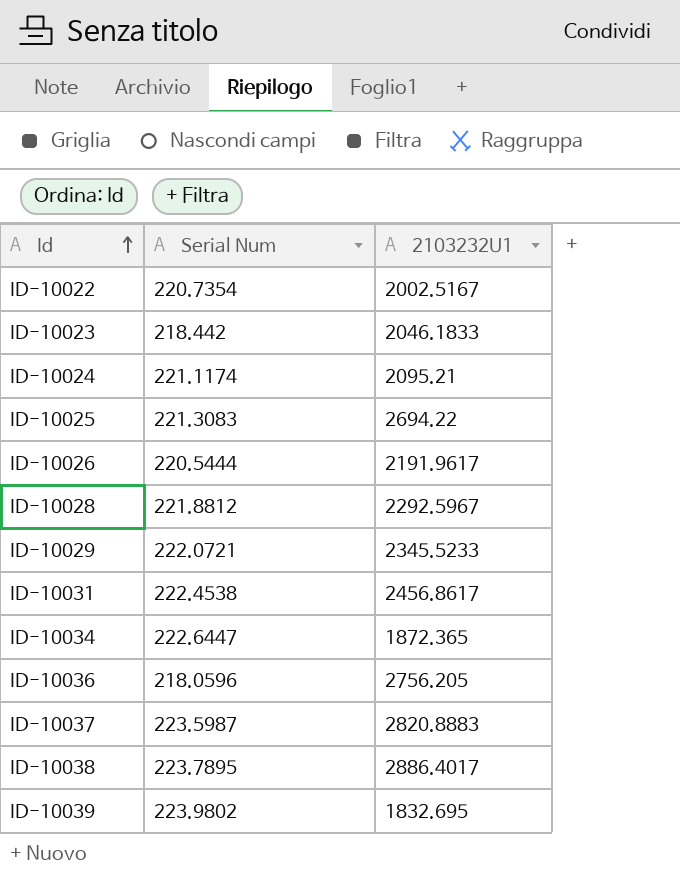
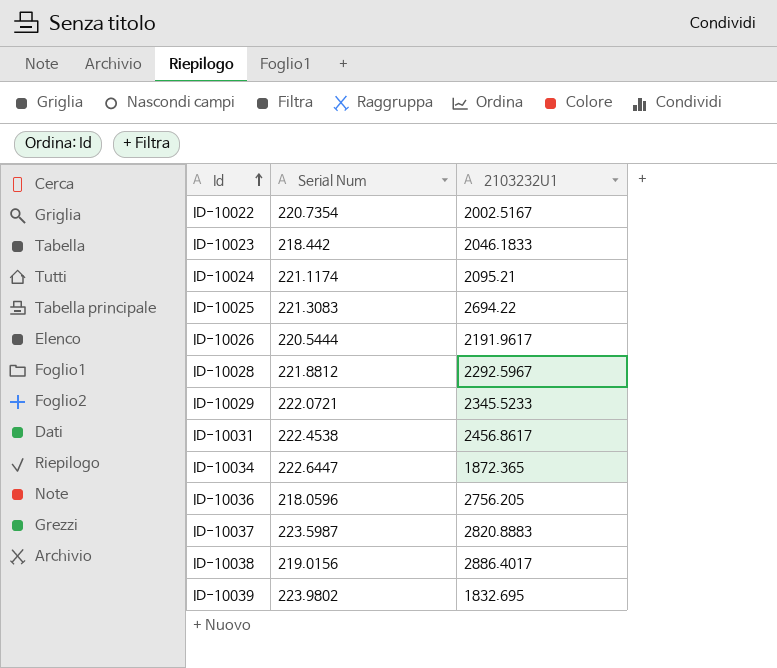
ID-10038 | Serial Num: 223.7895 -> 219.0156

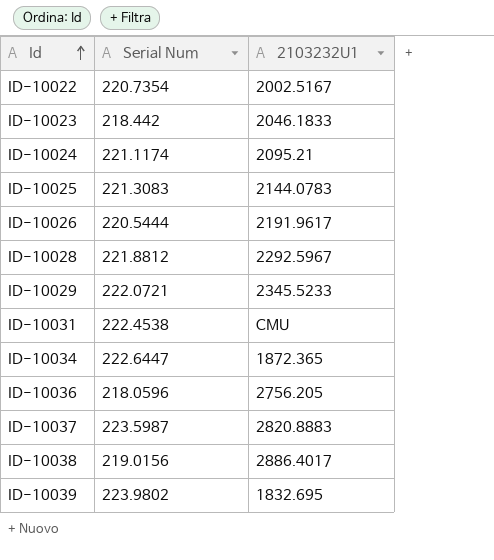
ID-10025 | 2103232U1: 2694.22 -> 2144.0783
ID-10031 | 2103232U1: 2456.8617 -> CMU

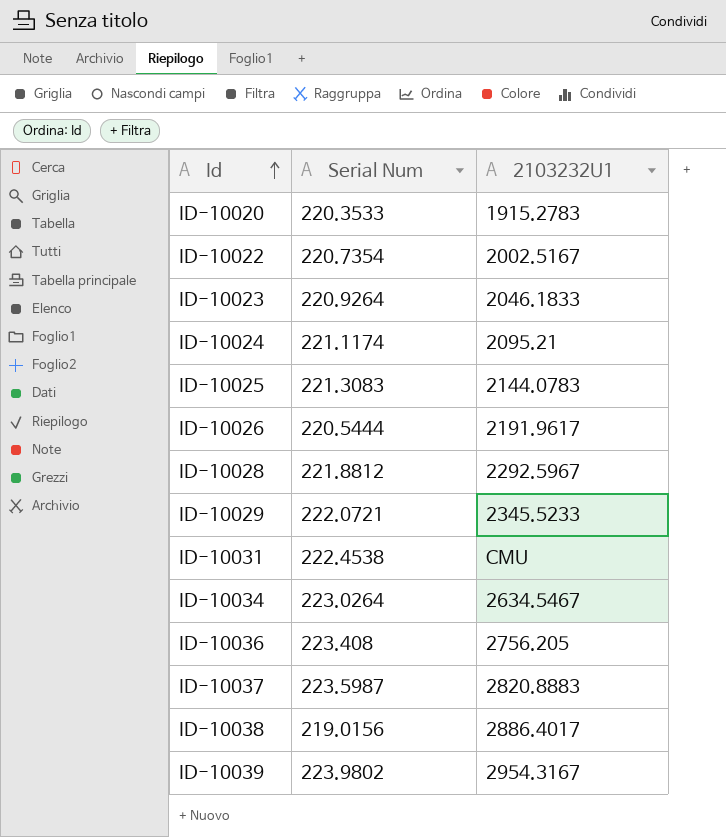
row ID-10020: none -> 220.3533 | 1915.2783
ID-10023 | Serial Num: 218.442 -> 220.9264
ID-10034 | Serial Num: 222.6447 -> 223.0264
ID-10034 | 2103232U1: 1872.365 -> 2634.5467
ID-10036 | Serial Num: 218.0596 -> 223.408
ID-10039 | 2103232U1: 1832.695 -> 2954.3167

